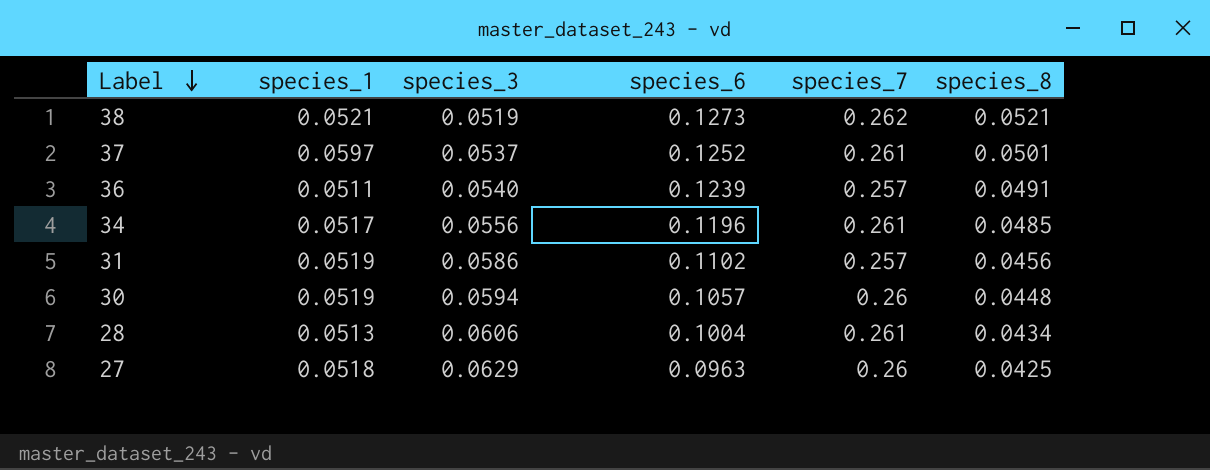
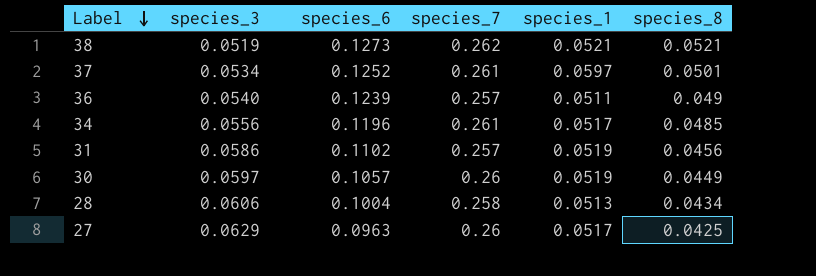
column species_1 | position: 2 -> 5
37 | species_3: 0.0537 -> 0.0534
36 | species_8: 0.0491 -> 0.049
30 | species_3: 0.0594 -> 0.0597
30 | species_8: 0.0448 -> 0.0449
28 | species_7: 0.261 -> 0.258
27 | species_1: 0.0518 -> 0.0517

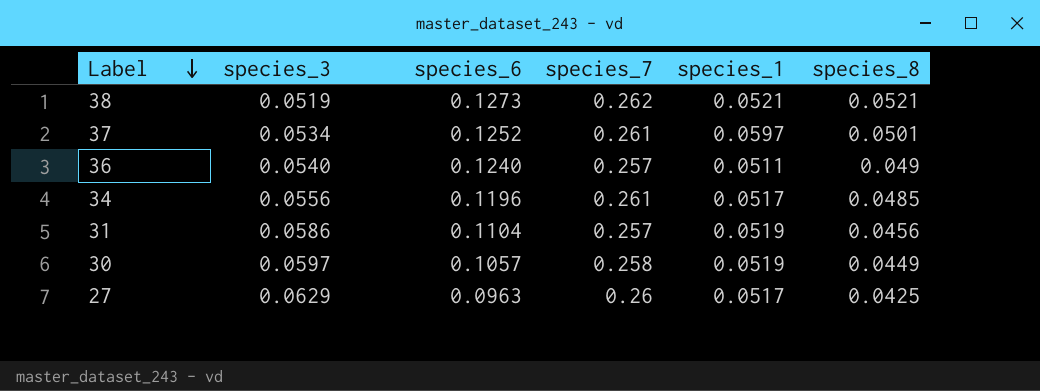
row 28: 0.0606 | 0.1004 | 0.258 | 0.0513 | 0.0434 -> none
36 | species_6: 0.1239 -> 0.1240
31 | species_6: 0.1102 -> 0.1104
30 | species_7: 0.26 -> 0.258

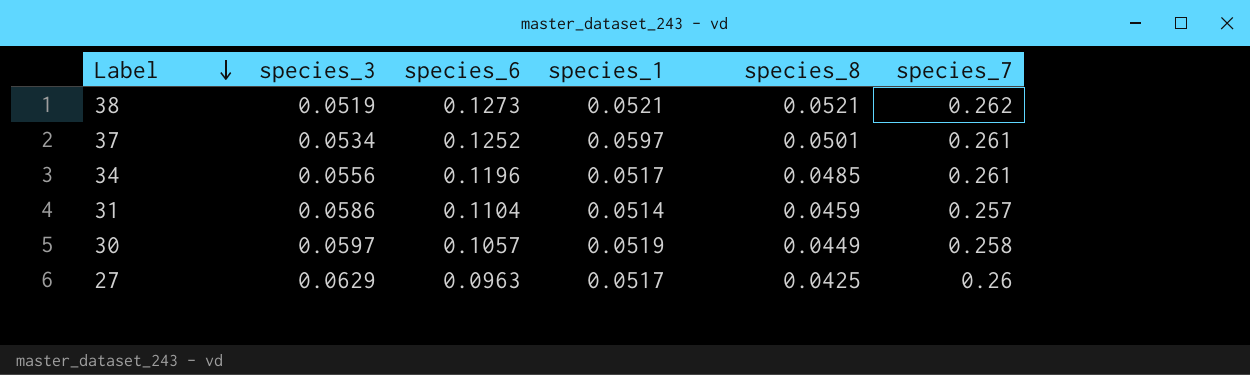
column species_7 | position: 4 -> 6
row 36: 0.0540 | 0.1240 | 0.257 | 0.0511 | 0.049 -> none
31 | species_1: 0.0519 -> 0.0514
31 | species_8: 0.0456 -> 0.0459

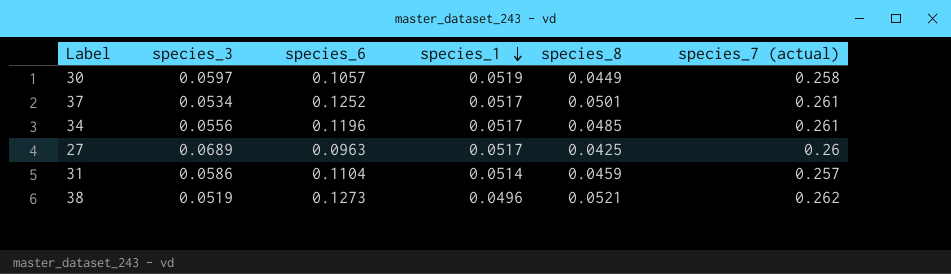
row order: Label descending -> species_1 descending
column name: species_7 -> species_7 (actual)
37 | species_1: 0.0597 -> 0.0517
27 | species_3: 0.0629 -> 0.0689
38 | species_1: 0.0521 -> 0.0496

